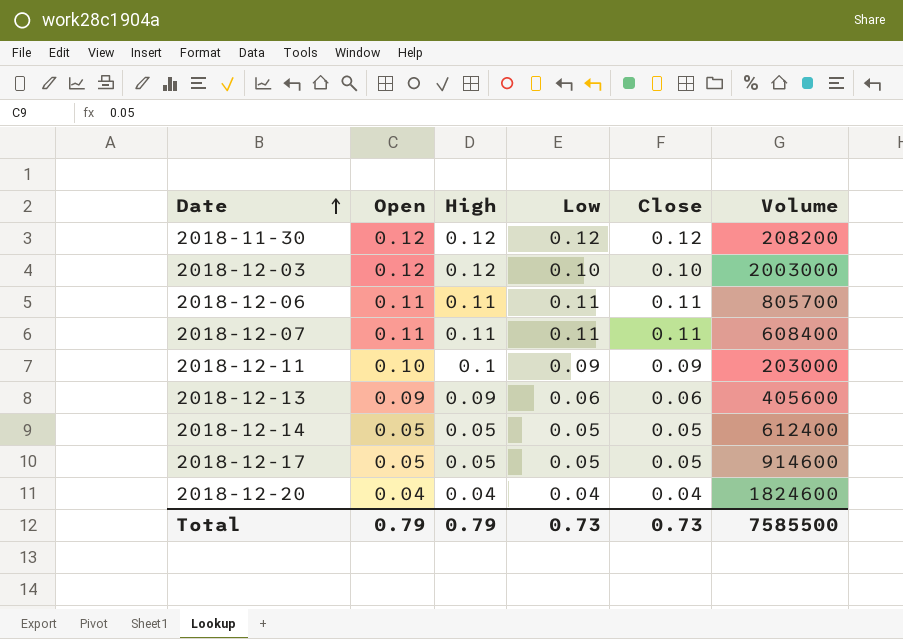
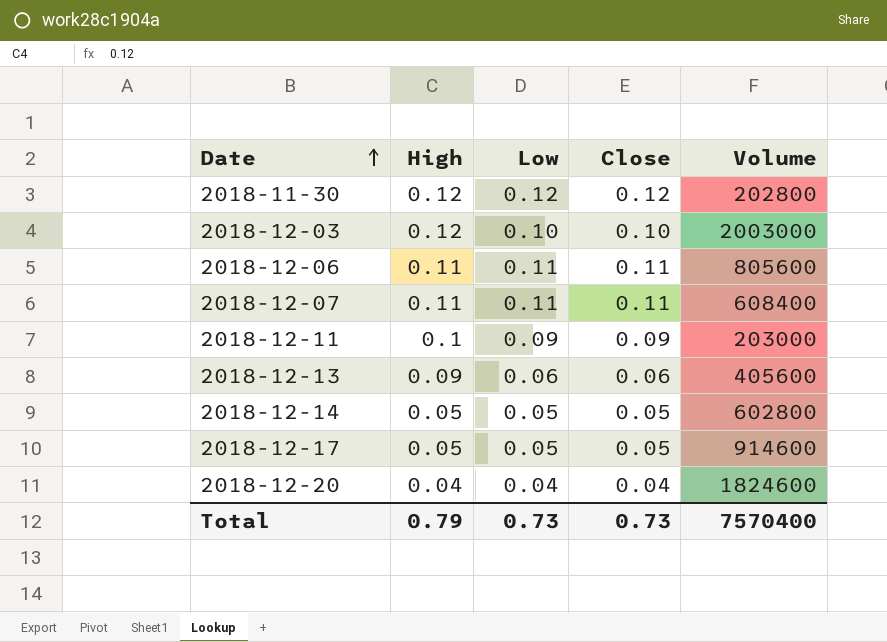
column Open | position: 2 -> none
2018-11-30 | Volume: 208200 -> 202800
2018-12-06 | Volume: 805700 -> 805600
2018-12-14 | Volume: 612400 -> 602800
Total | Volume: 7585500 -> 7570400

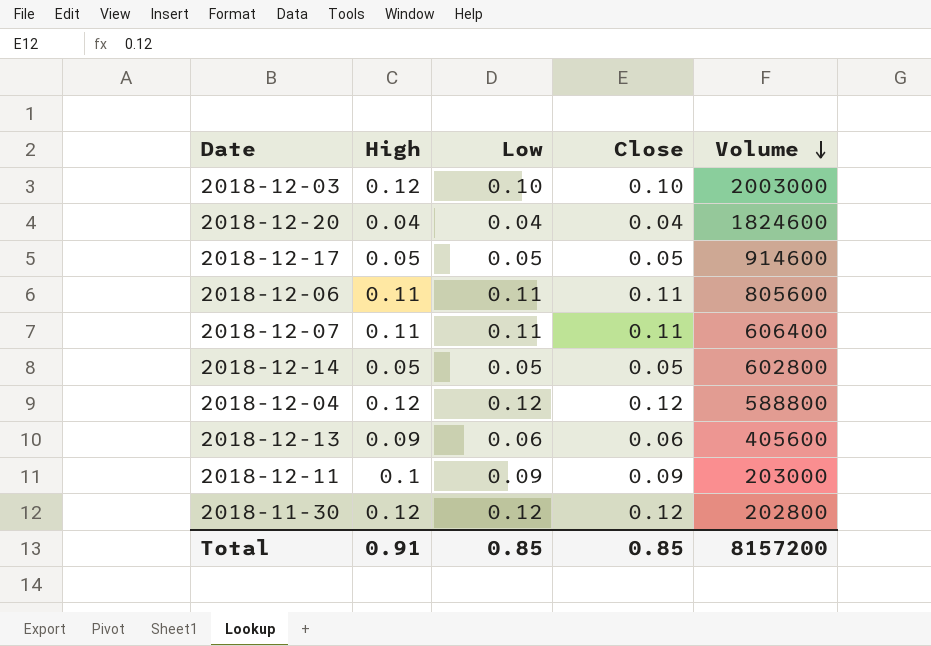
row order: Date ascending -> Volume descending
2018-12-07 | Volume: 608400 -> 606400
row 2018-12-04: none -> 0.12 | 0.12 | 0.12 | 588800
Total | High: 0.79 -> 0.91
Total | Low: 0.73 -> 0.85
Total | Close: 0.73 -> 0.85
Total | Volume: 7570400 -> 8157200

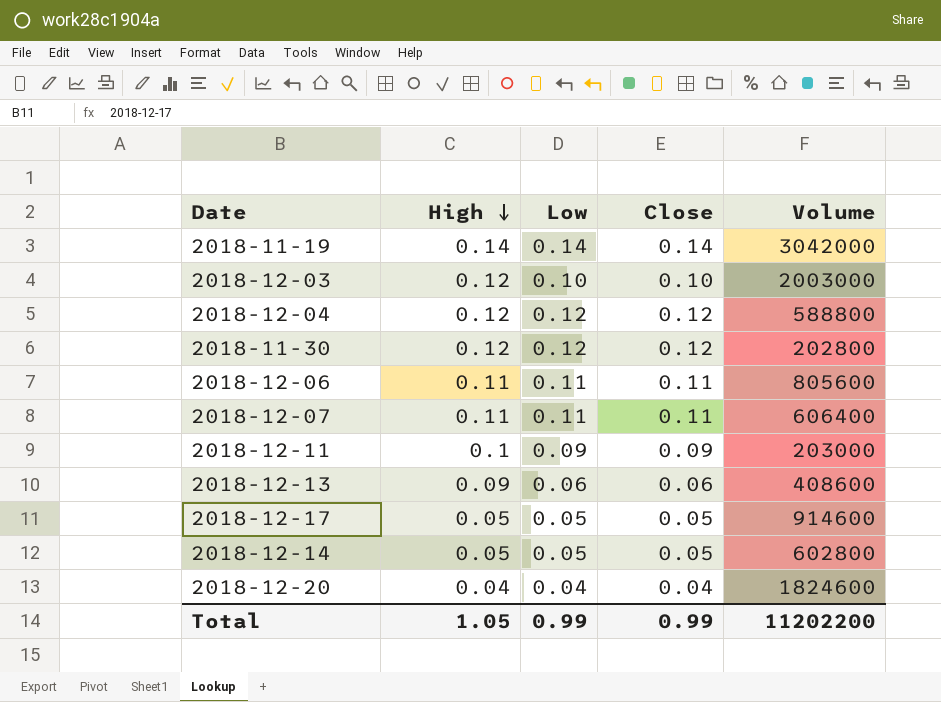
row order: Volume descending -> High descending
row 2018-11-19: none -> 0.14 | 0.14 | 0.14 | 3042000
2018-12-13 | Volume: 405600 -> 408600
Total | High: 0.91 -> 1.05
Total | Low: 0.85 -> 0.99
Total | Close: 0.85 -> 0.99
Total | Volume: 8157200 -> 11202200

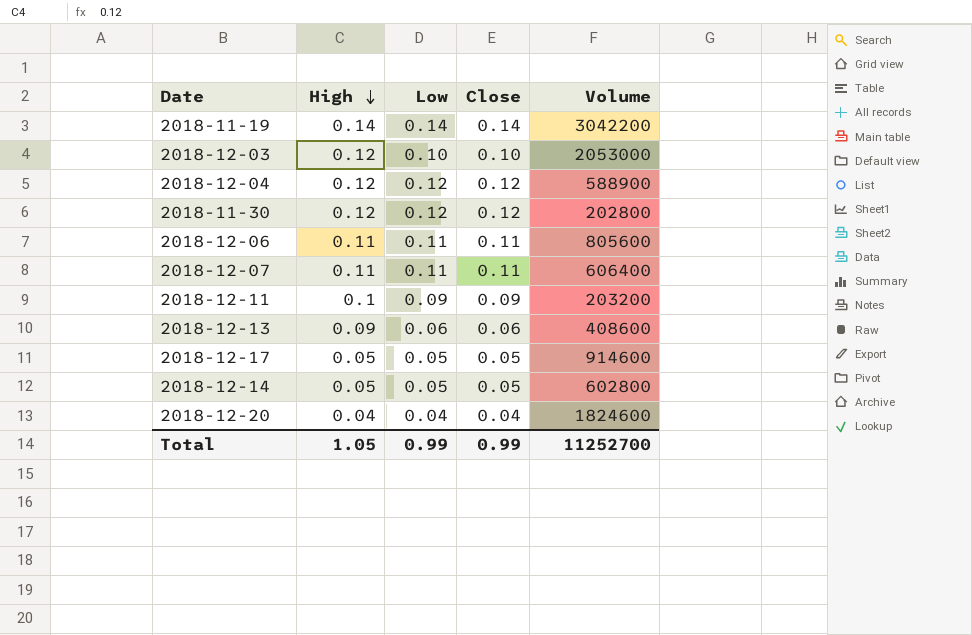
2018-11-19 | Volume: 3042000 -> 3042200
2018-12-03 | Volume: 2003000 -> 2053000
2018-12-04 | Volume: 588800 -> 588900
2018-12-11 | Volume: 203000 -> 203200
Total | Volume: 11202200 -> 11252700

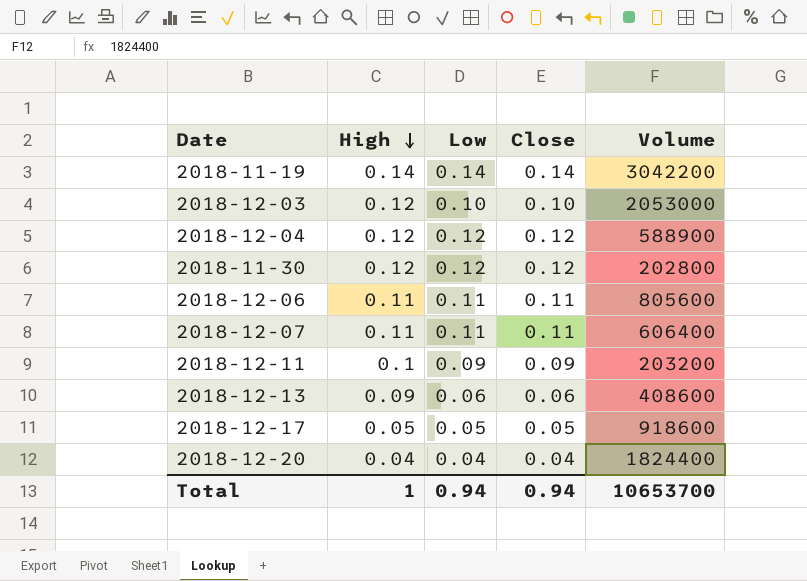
row 2018-12-14: 0.05 | 0.05 | 0.05 | 602800 -> none
2018-12-17 | Volume: 914600 -> 918600
2018-12-20 | Volume: 1824600 -> 1824400
Total | High: 1.05 -> 1
Total | Low: 0.99 -> 0.94
Total | Close: 0.99 -> 0.94
Total | Volume: 11252700 -> 10653700

